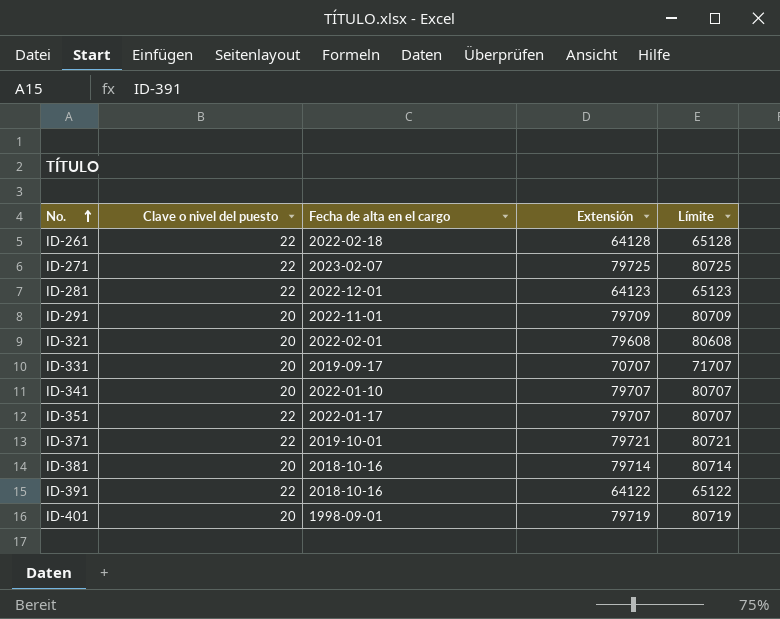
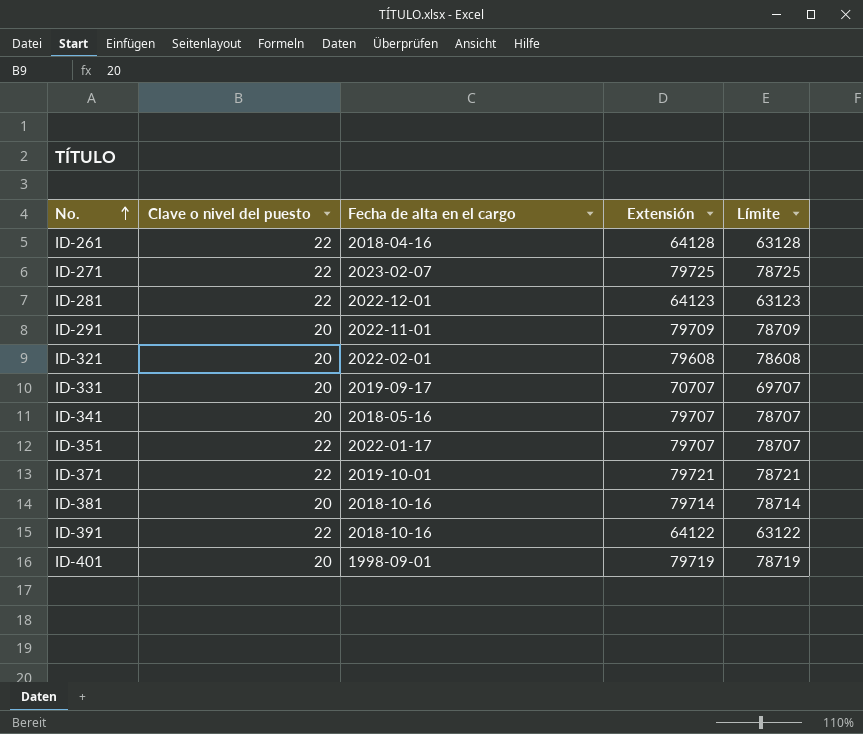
column Límite | formula: [Extensión] + 1000 -> [Extensión] - 1000
ID-261 | Fecha de alta en el cargo: 2022-02-18 -> 2018-04-16
ID-341 | Fecha de alta en el cargo: 2022-01-10 -> 2018-05-16

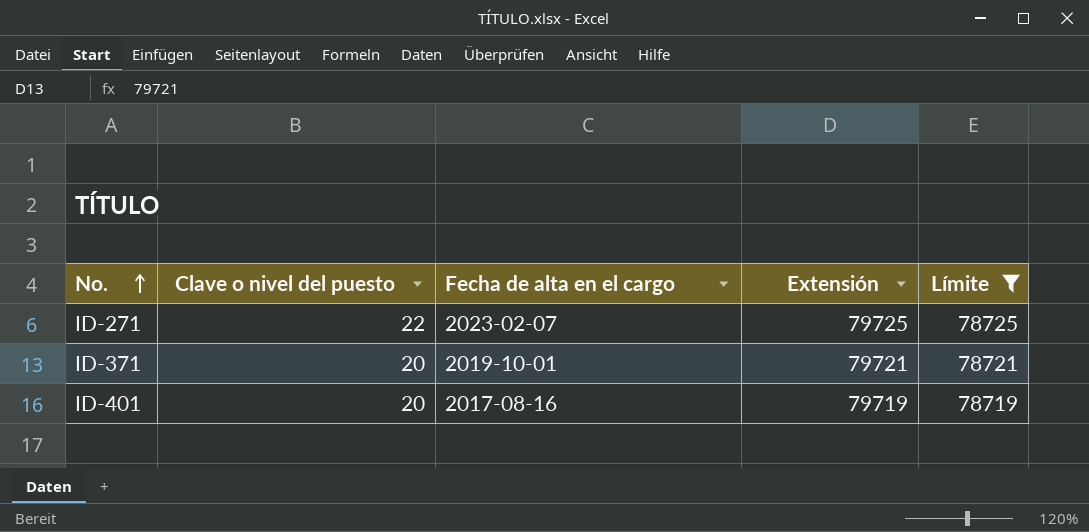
filter: none -> Límite >= 78719
ID-371 | Clave o nivel del puesto: 22 -> 20
ID-401 | Fecha de alta en el cargo: 1998-09-01 -> 2017-08-16

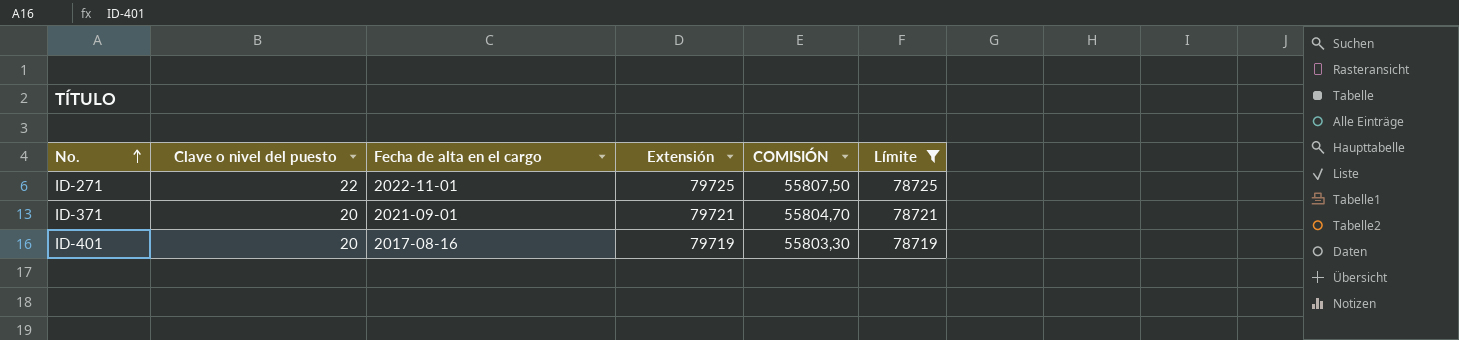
column COMISIÓN | formula: none -> [Extensión] * 0,7
ID-271 | Fecha de alta en el cargo: 2023-02-07 -> 2022-11-01
ID-371 | Fecha de alta en el cargo: 2019-10-01 -> 2021-09-01

